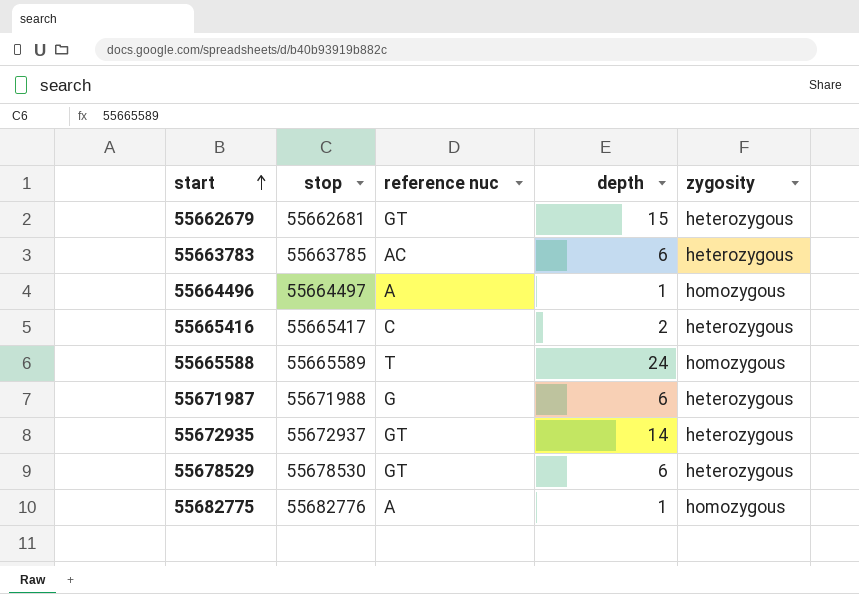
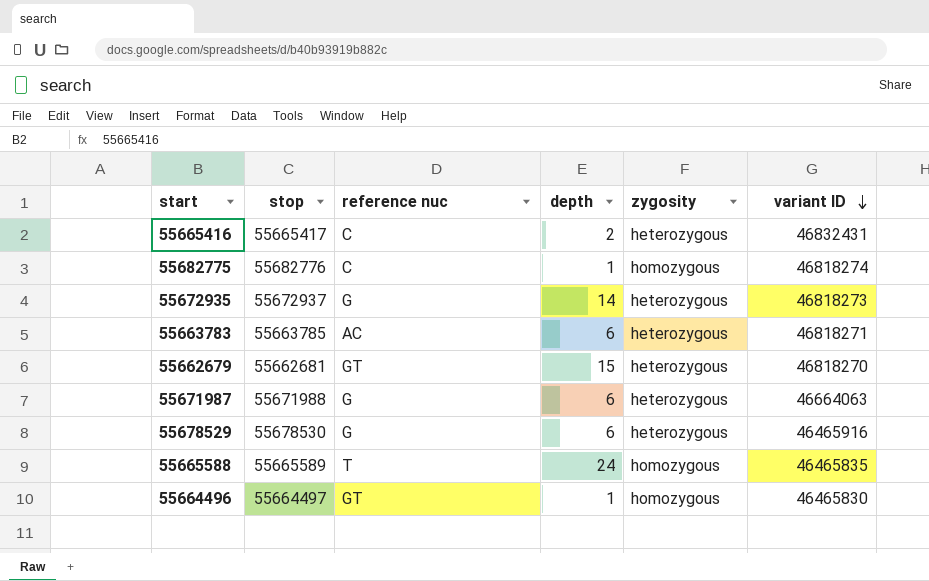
row order: start ascending -> variant ID descending
column variant ID | position: none -> 6
55682775 | reference nuc: A -> C
55672935 | reference nuc: GT -> G
55678529 | reference nuc: GT -> G
55664496 | reference nuc: A -> GT

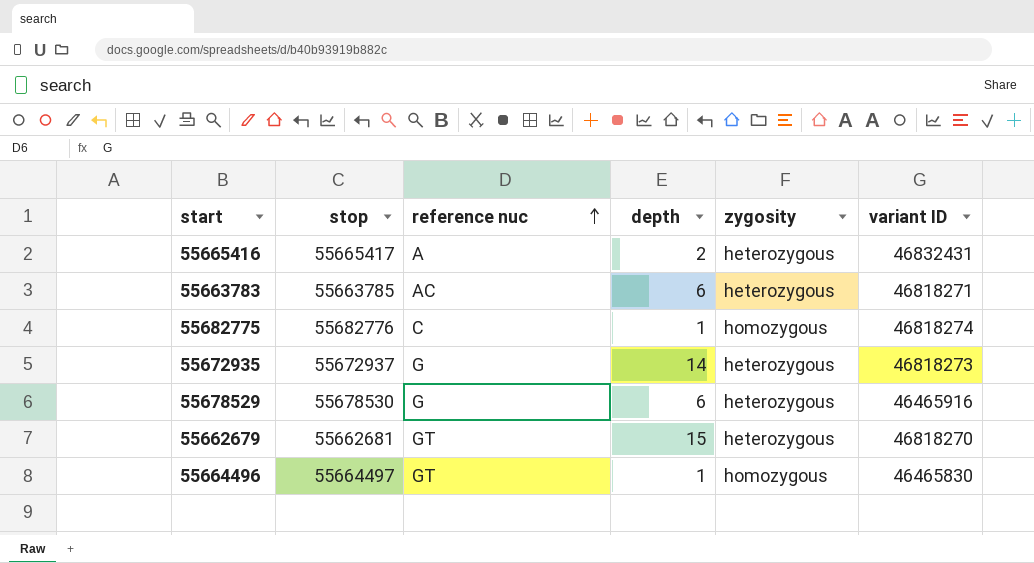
row order: variant ID descending -> reference nuc ascending
row 55671987: 55671988 | G | 6 | heterozygous | 46664063 -> none
row 55665588: 55665589 | T | 24 | homozygous | 46465835 -> none
55665416 | reference nuc: C -> A

